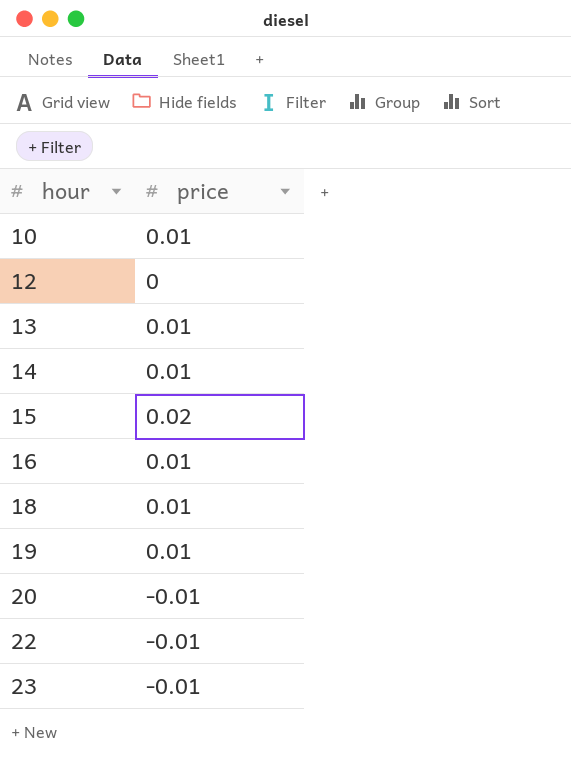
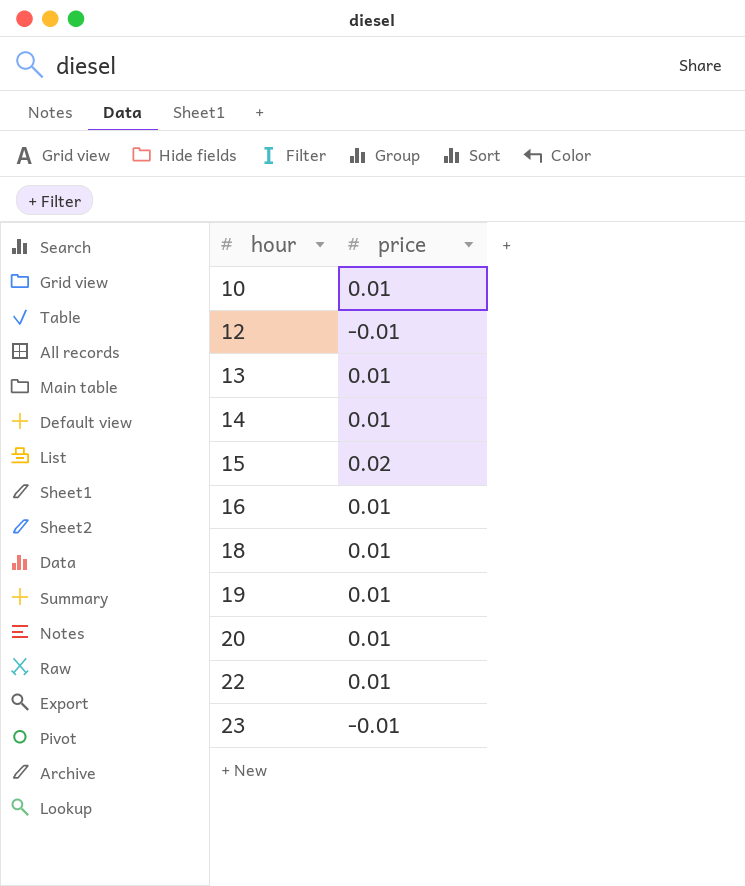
12 | price: 0 -> -0.01
20 | price: -0.01 -> 0.01
22 | price: -0.01 -> 0.01

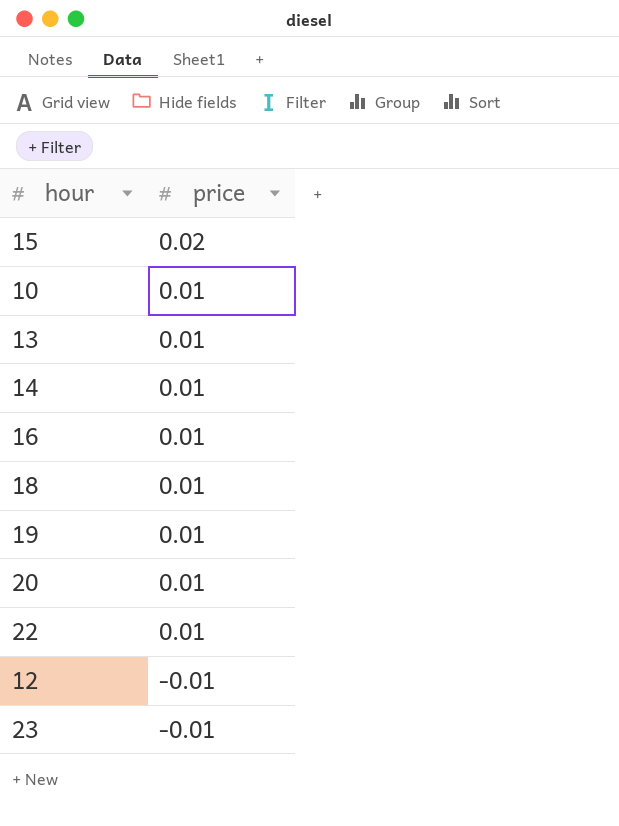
row order: hour ascending -> price descending

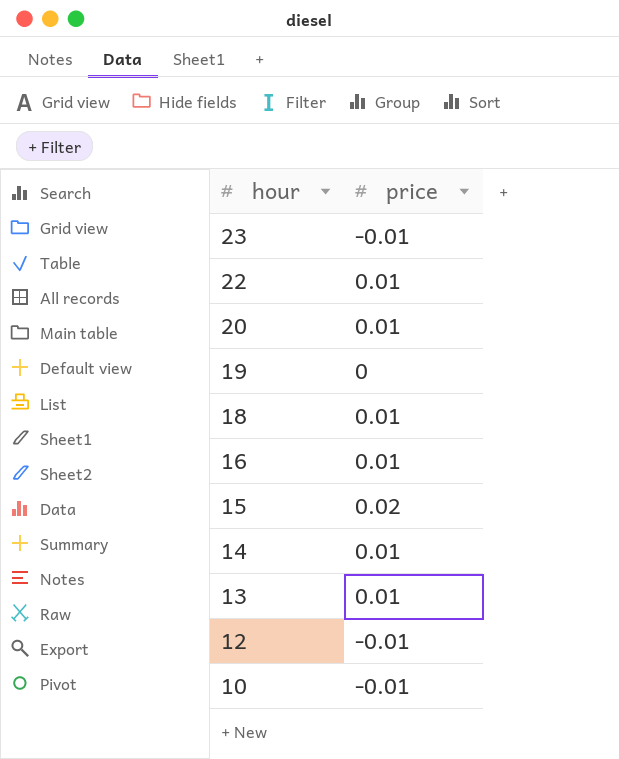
row order: price descending -> hour descending
19 | price: 0.01 -> 0
10 | price: 0.01 -> -0.01

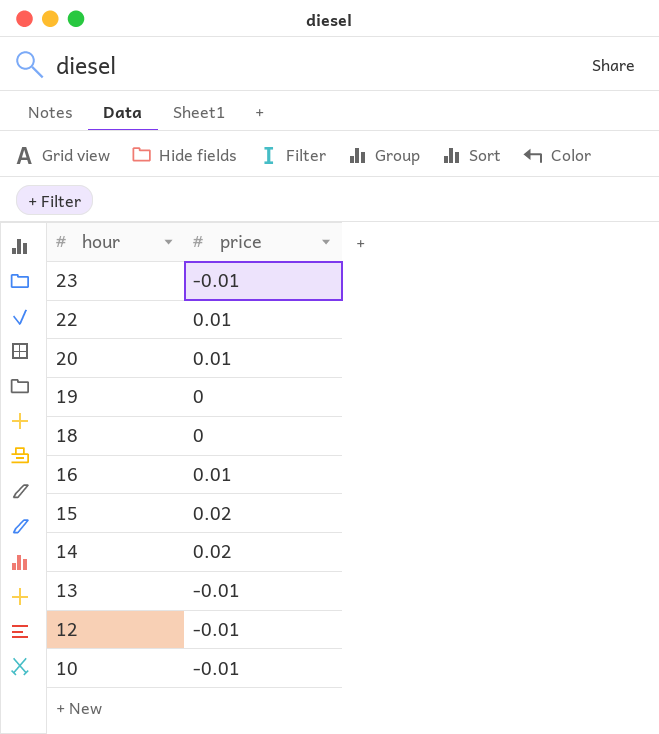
18 | price: 0.01 -> 0
14 | price: 0.01 -> 0.02
13 | price: 0.01 -> -0.01

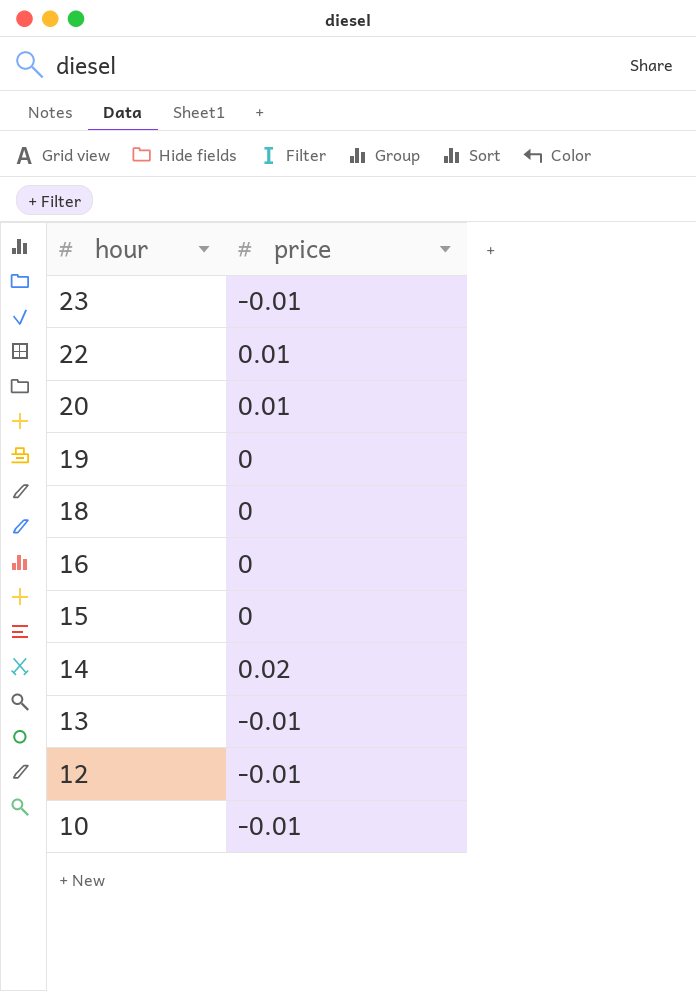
16 | price: 0.01 -> 0
15 | price: 0.02 -> 0

